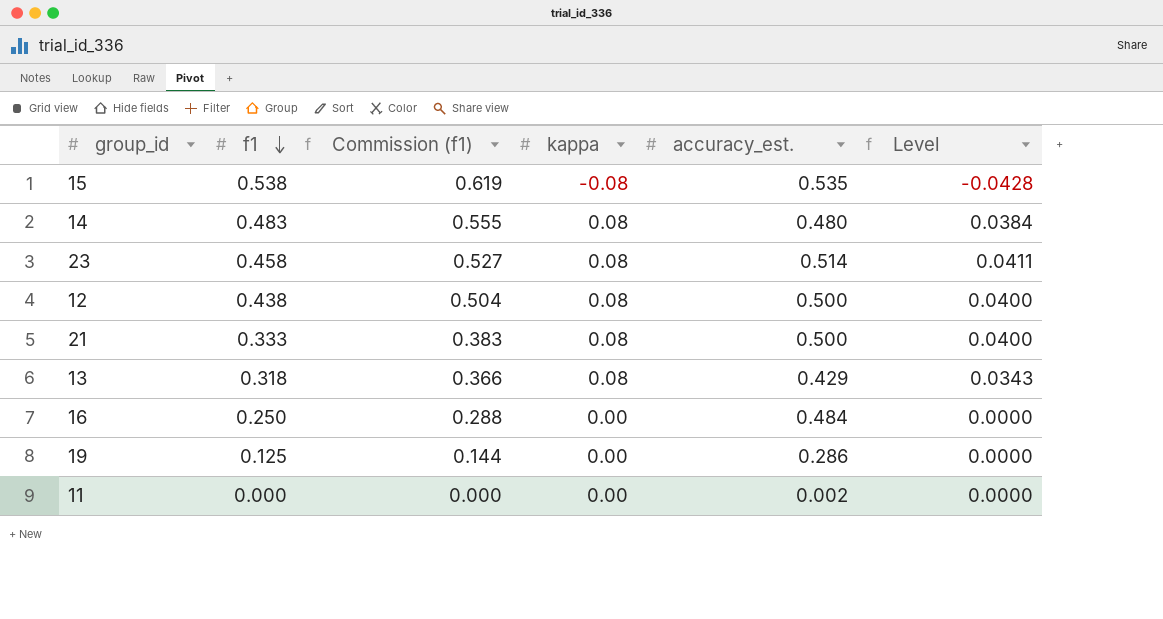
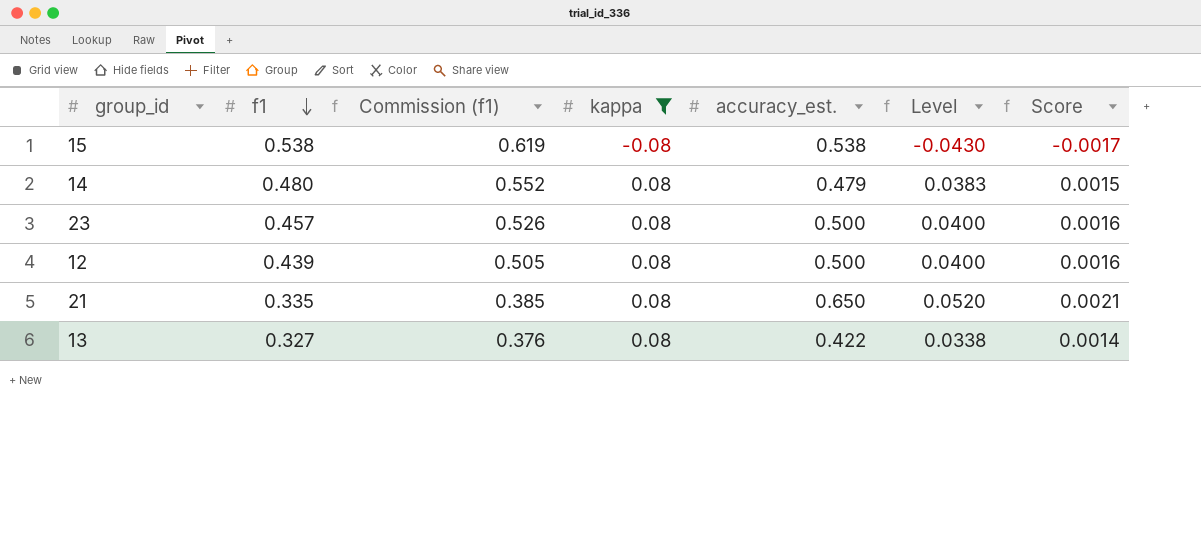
filter: none -> kappa != 0.00
column Score | formula: none -> [Level] * 0.04
15 | accuracy_est.: 0.535 -> 0.538
15 | Level: -0.0428 -> -0.0430
14 | f1: 0.483 -> 0.480
14 | Commission (f1): 0.555 -> 0.552
14 | accuracy_est.: 0.480 -> 0.479
14 | Level: 0.0384 -> 0.0383
23 | f1: 0.458 -> 0.457
23 | Commission (f1): 0.527 -> 0.526
23 | accuracy_est.: 0.514 -> 0.500
23 | Level: 0.0411 -> 0.0400
12 | f1: 0.438 -> 0.439
12 | Commission (f1): 0.504 -> 0.505
21 | f1: 0.333 -> 0.335
21 | Commission (f1): 0.383 -> 0.385
21 | accuracy_est.: 0.500 -> 0.650
21 | Level: 0.0400 -> 0.0520
13 | f1: 0.318 -> 0.327
13 | Commission (f1): 0.366 -> 0.376
13 | accuracy_est.: 0.429 -> 0.422
13 | Level: 0.0343 -> 0.0338

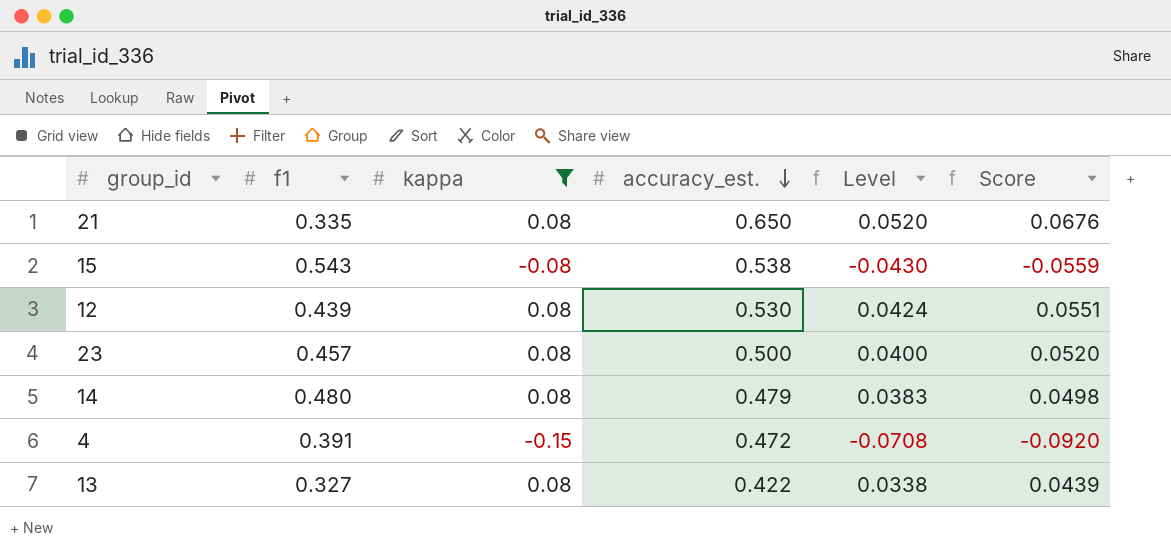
row order: f1 descending -> accuracy_est. descending
column Commission (f1) | formula: [f1] * 1.15 -> none
column Score | formula: [Level] * 0.04 -> [Level] * 1.3
15 | f1: 0.538 -> 0.543
12 | accuracy_est.: 0.500 -> 0.530
12 | Level: 0.0400 -> 0.0424
row 4: none -> 0.391 | -0.15 | 0.472 | -0.0708 | -0.0920

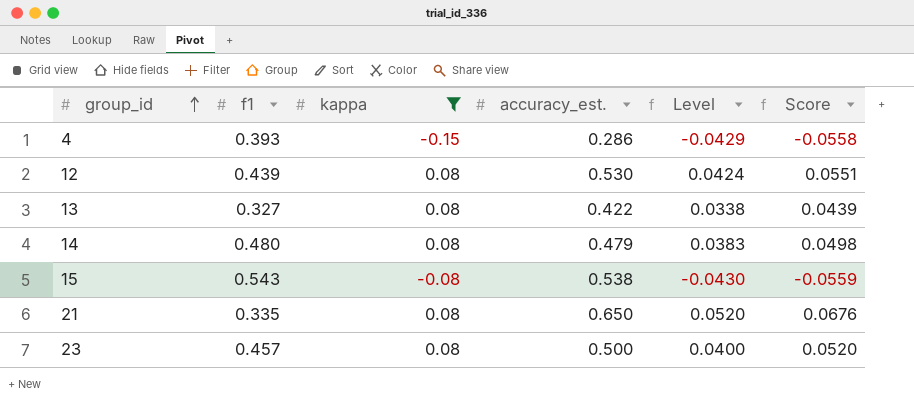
row order: accuracy_est. descending -> group_id ascending
4 | f1: 0.391 -> 0.393
4 | accuracy_est.: 0.472 -> 0.286
4 | Level: -0.0708 -> -0.0429
4 | Score: -0.0920 -> -0.0558

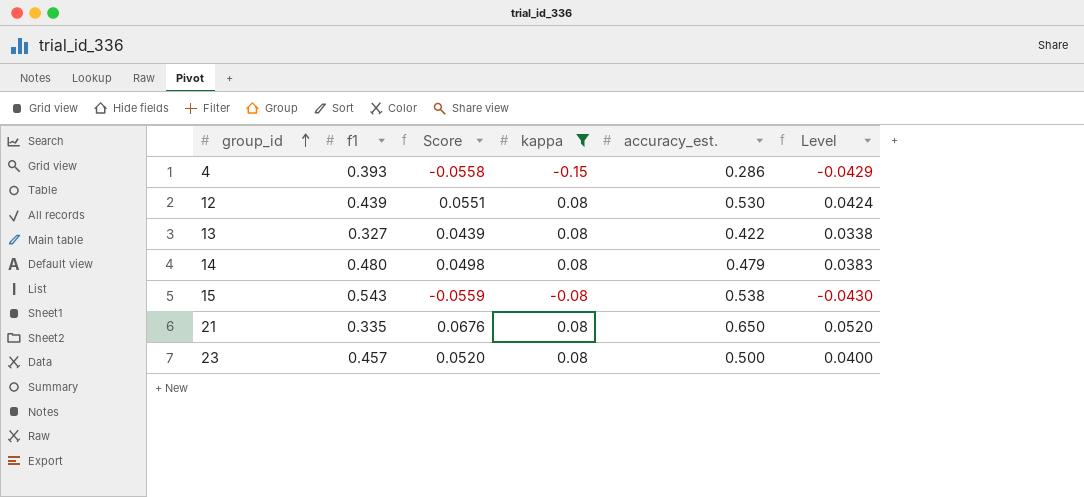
column Score | position: 6 -> 3

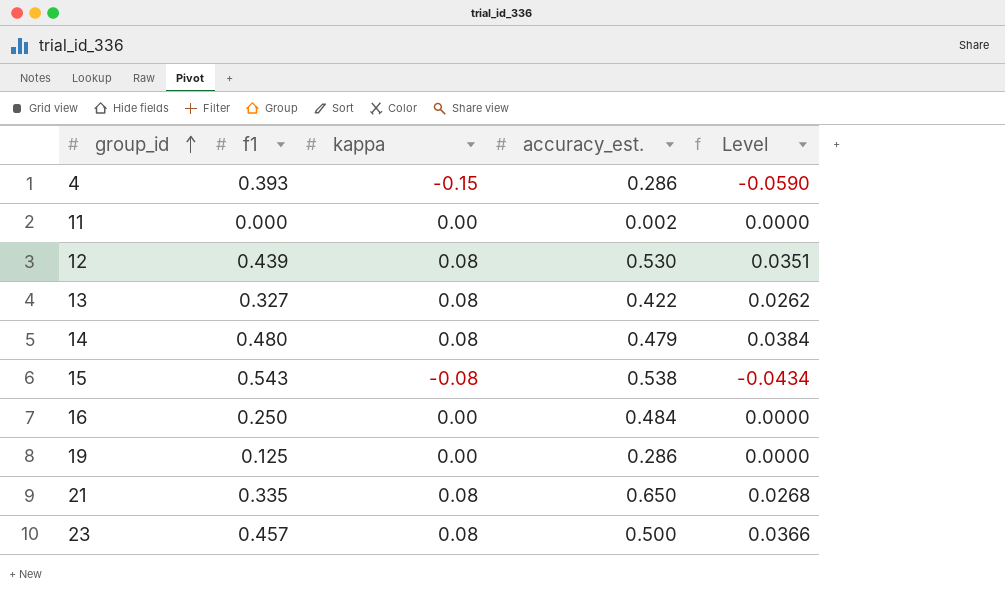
filter: kappa != 0.00 -> none
column Score | formula: [Level] * 1.3 -> none
column Level | formula: [kappa] * [accuracy_est.] -> [f1] * [kappa]

